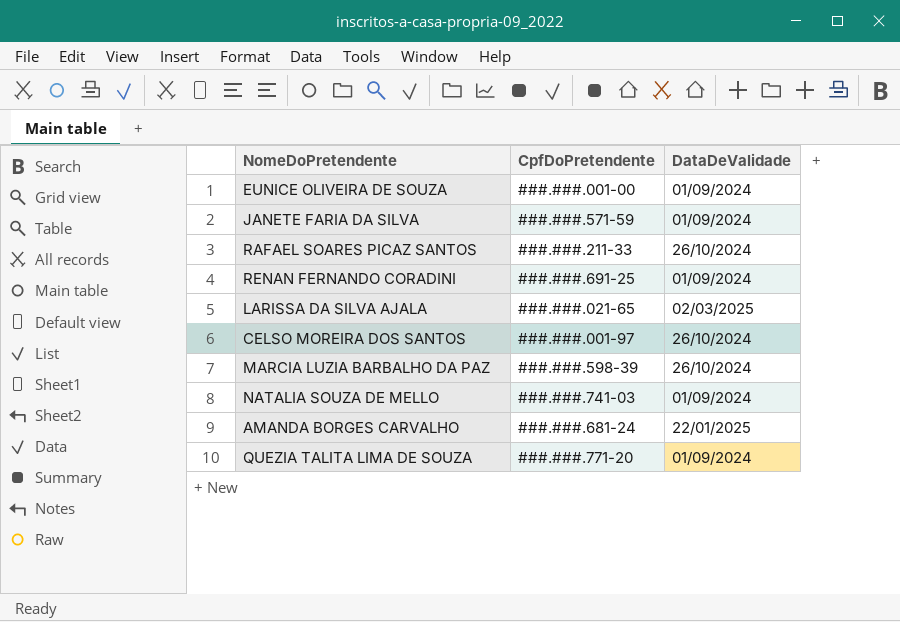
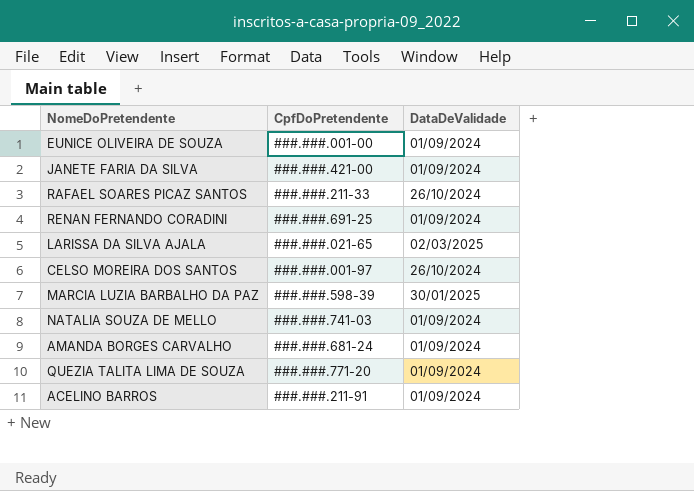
JANETE FARIA DA SILVA | CpfDoPretendente: ###.###.571-59 -> ###.###.421-00
MARCIA LUZIA BARBALHO DA PAZ | DataDeValidade: 26/10/2024 -> 30/01/2025
AMANDA BORGES CARVALHO | DataDeValidade: 22/01/2025 -> 01/09/2024
row ACELINO BARROS: none -> ###.###.211-91 | 01/09/2024

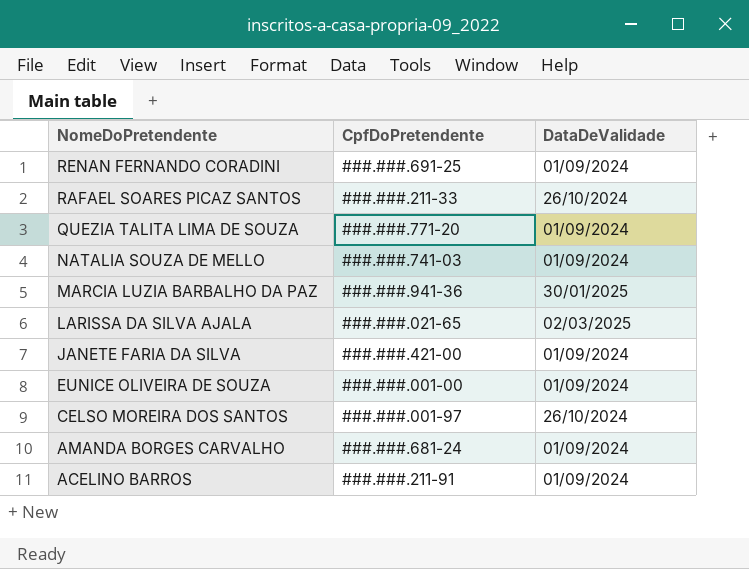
row order: none -> NomeDoPretendente descending
MARCIA LUZIA BARBALHO DA PAZ | CpfDoPretendente: ###.###.598-39 -> ###.###.941-36

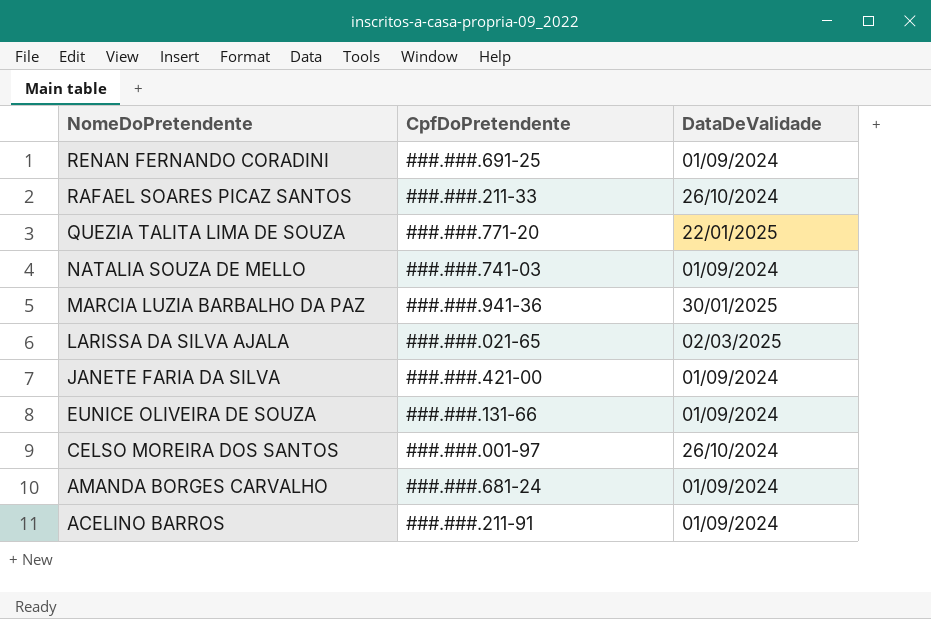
QUEZIA TALITA LIMA DE SOUZA | DataDeValidade: 01/09/2024 -> 22/01/2025
EUNICE OLIVEIRA DE SOUZA | CpfDoPretendente: ###.###.001-00 -> ###.###.131-66

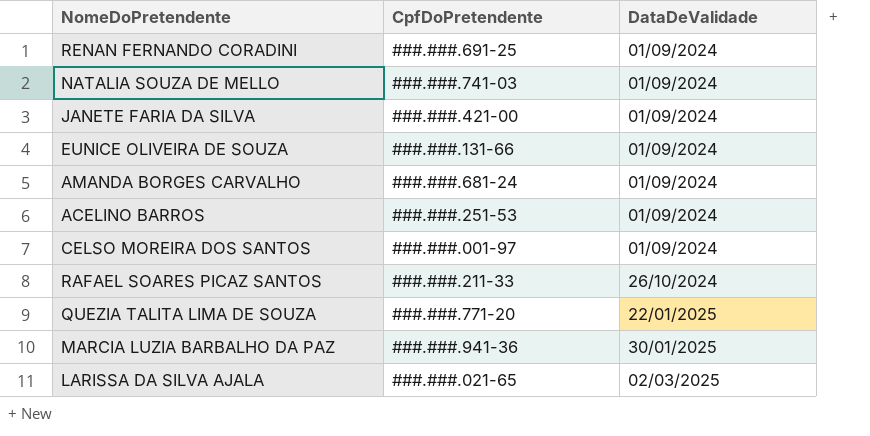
row order: NomeDoPretendente descending -> DataDeValidade ascending
ACELINO BARROS | CpfDoPretendente: ###.###.211-91 -> ###.###.251-53
CELSO MOREIRA DOS SANTOS | DataDeValidade: 26/10/2024 -> 01/09/2024

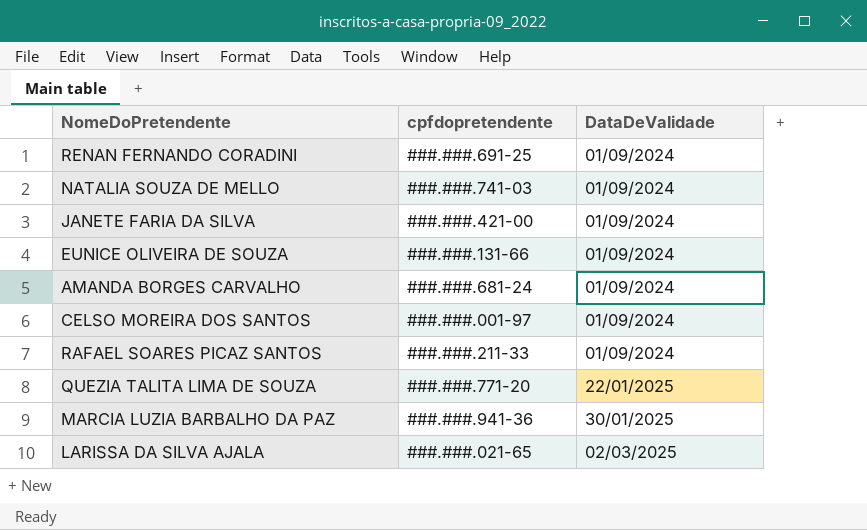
column name: CpfDoPretendente -> cpfdopretendente
row ACELINO BARROS: ###.###.251-53 | 01/09/2024 -> none
RAFAEL SOARES PICAZ SANTOS | DataDeValidade: 26/10/2024 -> 01/09/2024

